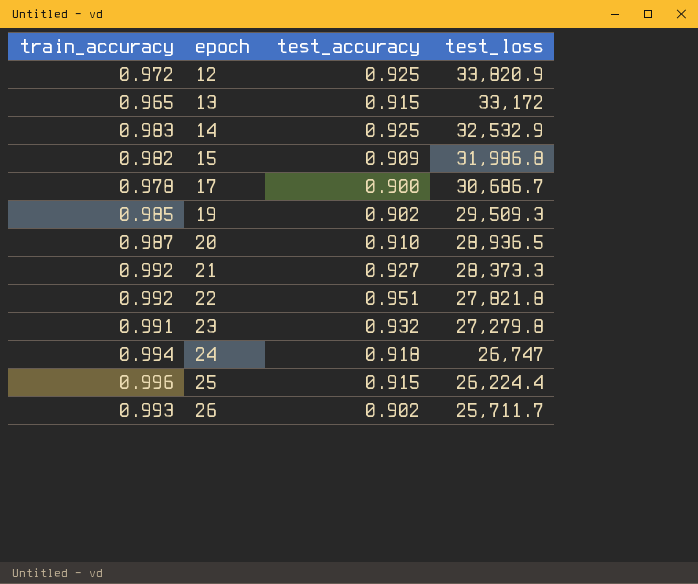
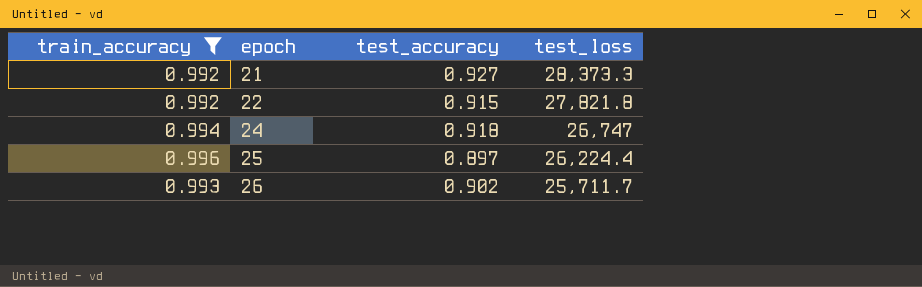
filter: none -> train_accuracy >= 0.992
22 | test_accuracy: 0.951 -> 0.915
25 | test_accuracy: 0.915 -> 0.897

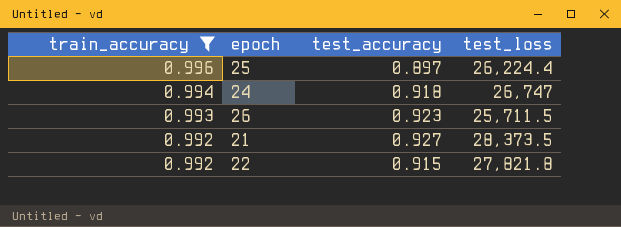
row order: epoch ascending -> train_accuracy descending
26 | test_accuracy: 0.902 -> 0.923
26 | test_loss: 25,711.7 -> 25,711.5
21 | test_loss: 28,373.3 -> 28,373.5

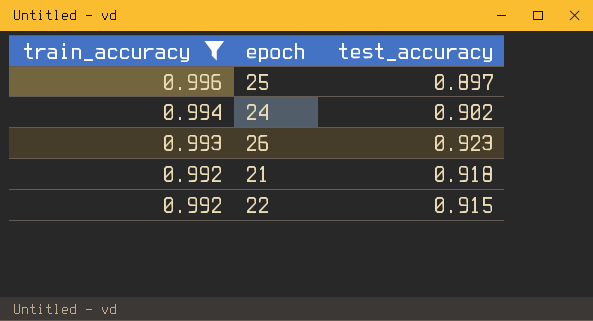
column test_loss | position: 4 -> none
24 | test_accuracy: 0.918 -> 0.902
21 | test_accuracy: 0.927 -> 0.918

